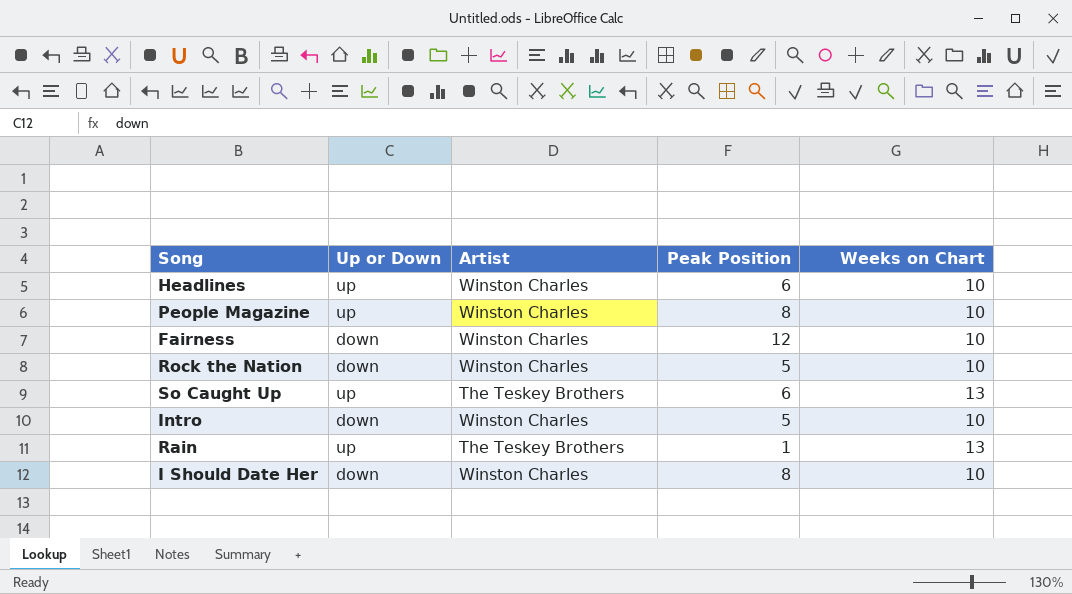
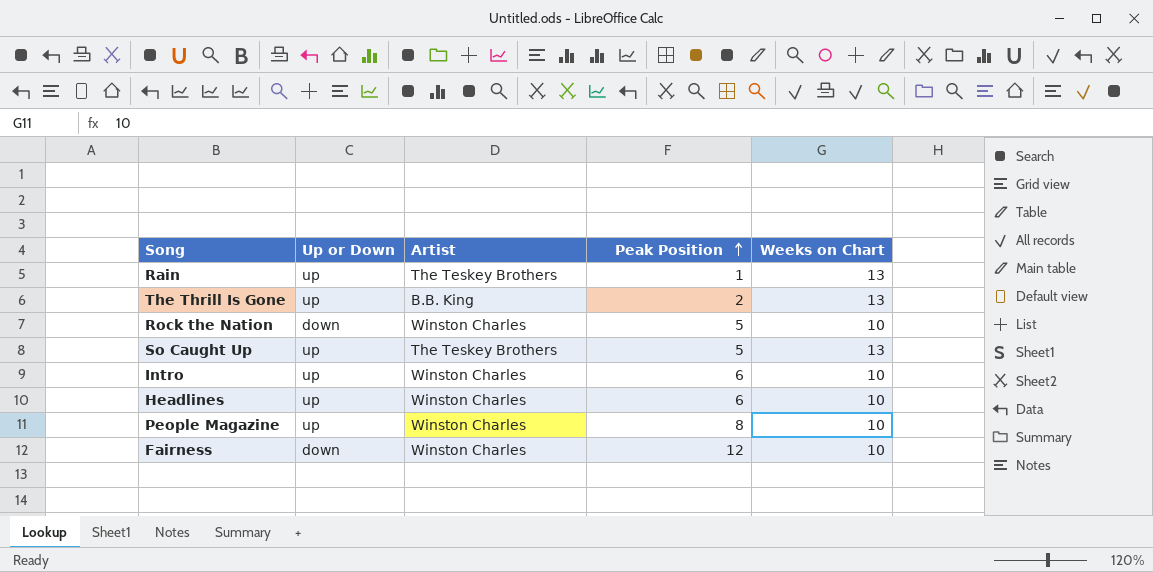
row order: none -> Peak Position ascending
row I Should Date Her: down | Winston Charles | 8 | 10 -> none
row The Thrill Is Gone: none -> up | B.B. King | 2 | 13
So Caught Up | Peak Position: 6 -> 5
Intro | Up or Down: down -> up
Intro | Peak Position: 5 -> 6

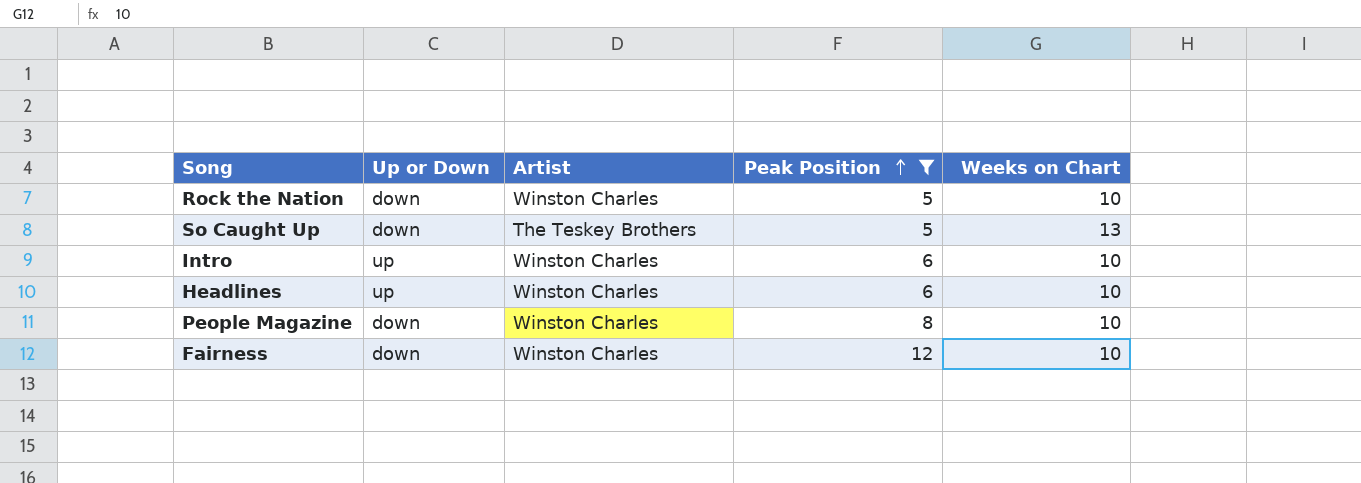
filter: none -> Peak Position >= 5
So Caught Up | Up or Down: up -> down
People Magazine | Up or Down: up -> down

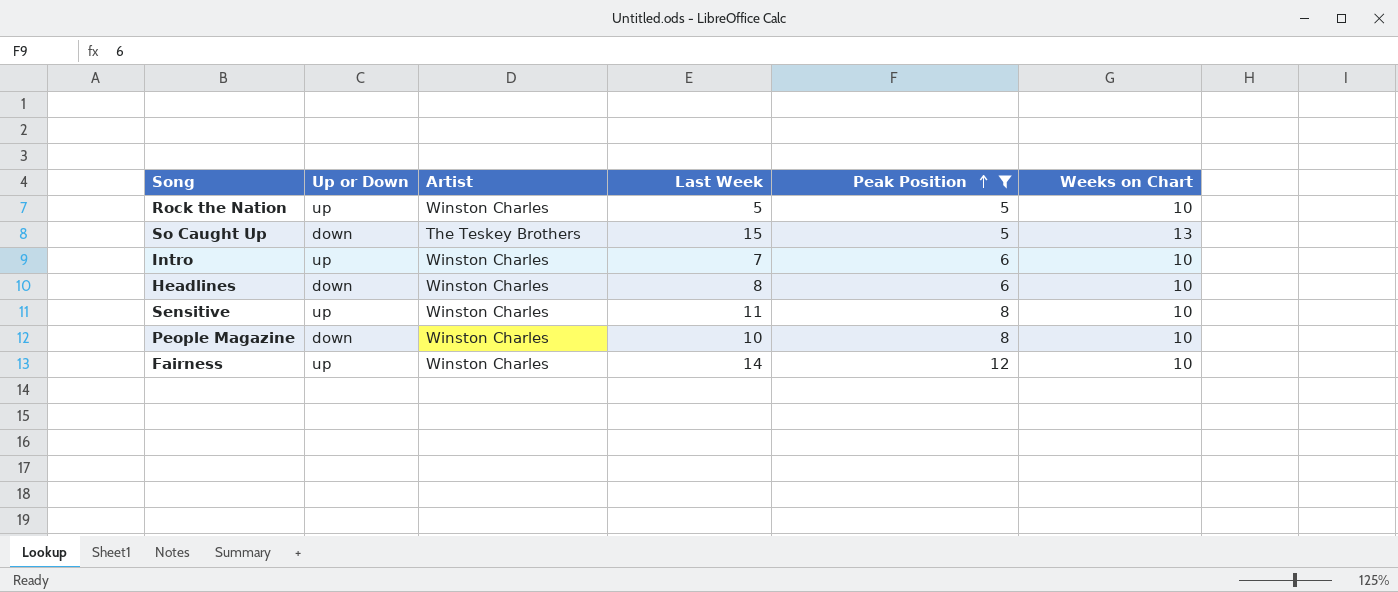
column Last Week | position: none -> 4
Rock the Nation | Up or Down: down -> up
Headlines | Up or Down: up -> down
row Sensitive: none -> up | Winston Charles | 11 | 8 | 10
Fairness | Up or Down: down -> up

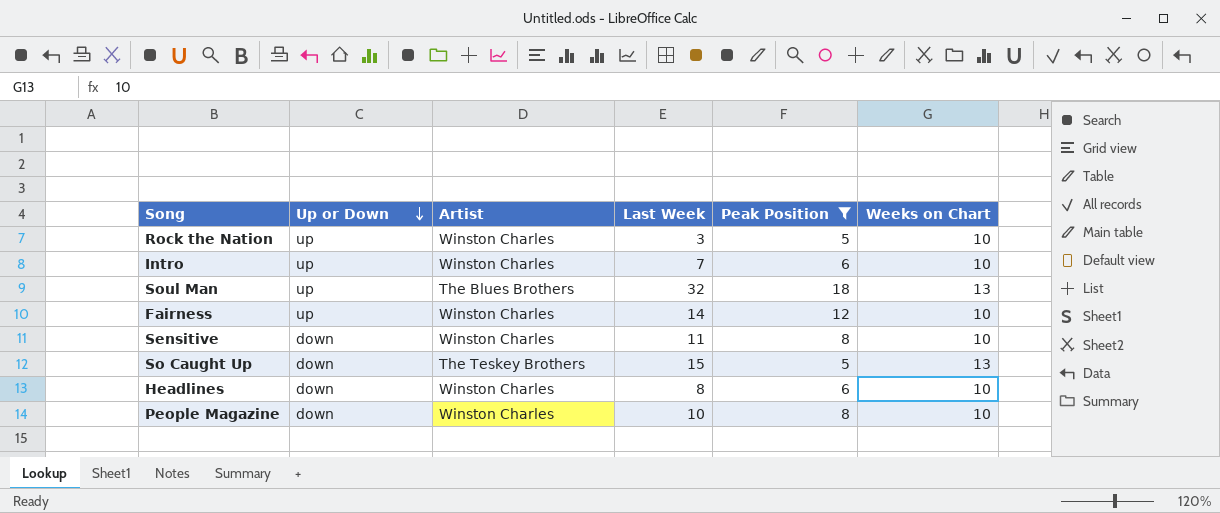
row order: Peak Position ascending -> Up or Down descending
Rock the Nation | Last Week: 5 -> 3
row Soul Man: none -> up | The Blues Brothers | 32 | 18 | 13
Sensitive | Up or Down: up -> down

